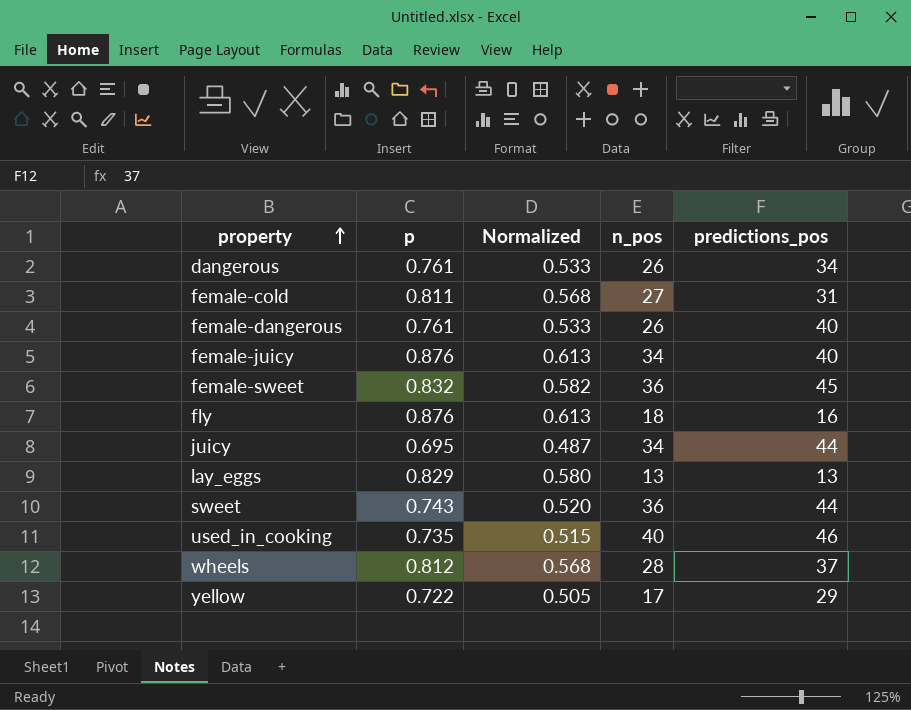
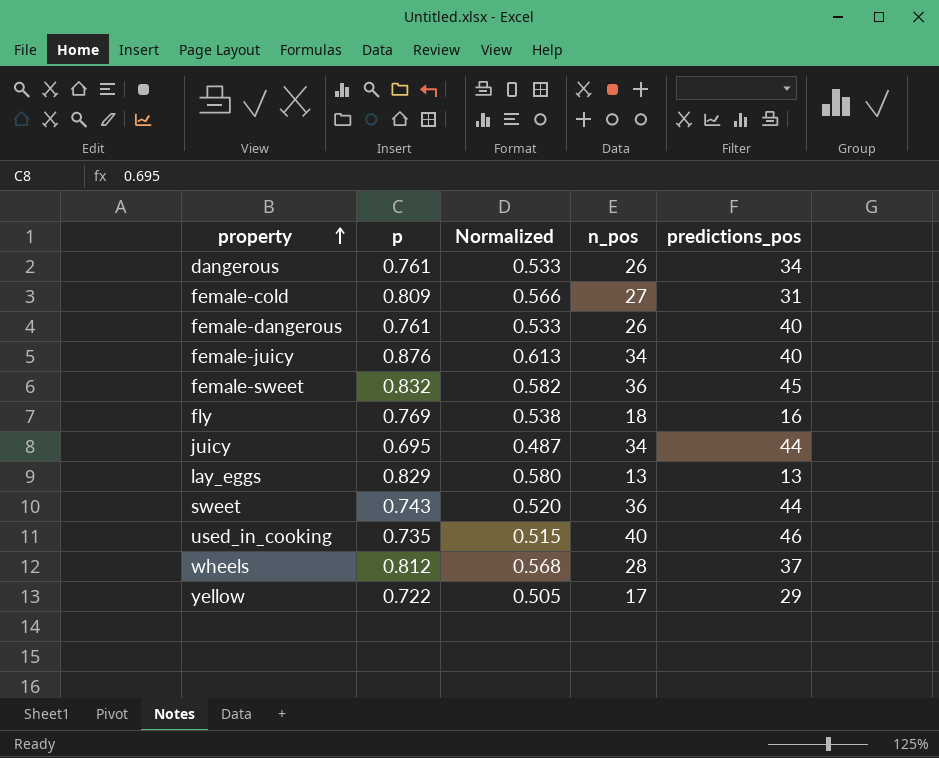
female-cold | p: 0.811 -> 0.809
female-cold | Normalized: 0.568 -> 0.566
fly | p: 0.876 -> 0.769
fly | Normalized: 0.613 -> 0.538

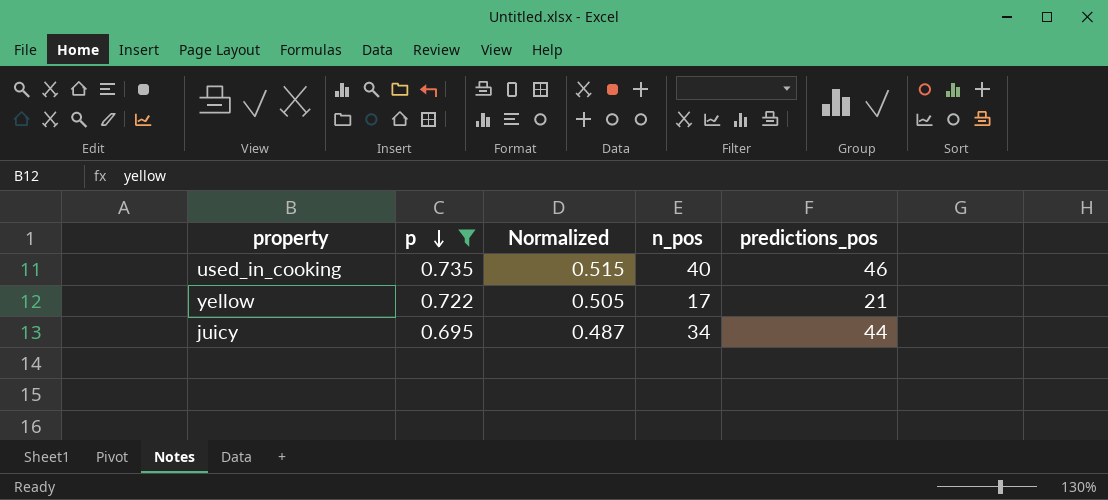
filter: none -> p <= 0.735
row order: property ascending -> p descending
yellow | predictions_pos: 29 -> 21

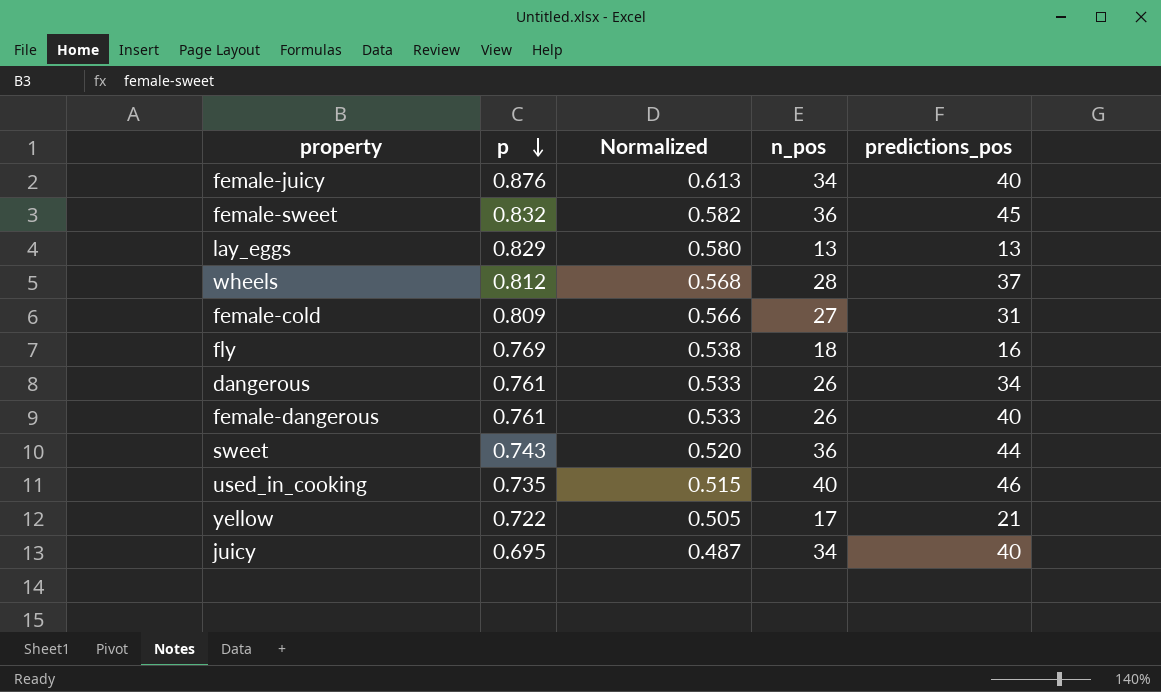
filter: p <= 0.735 -> none
juicy | predictions_pos: 44 -> 40

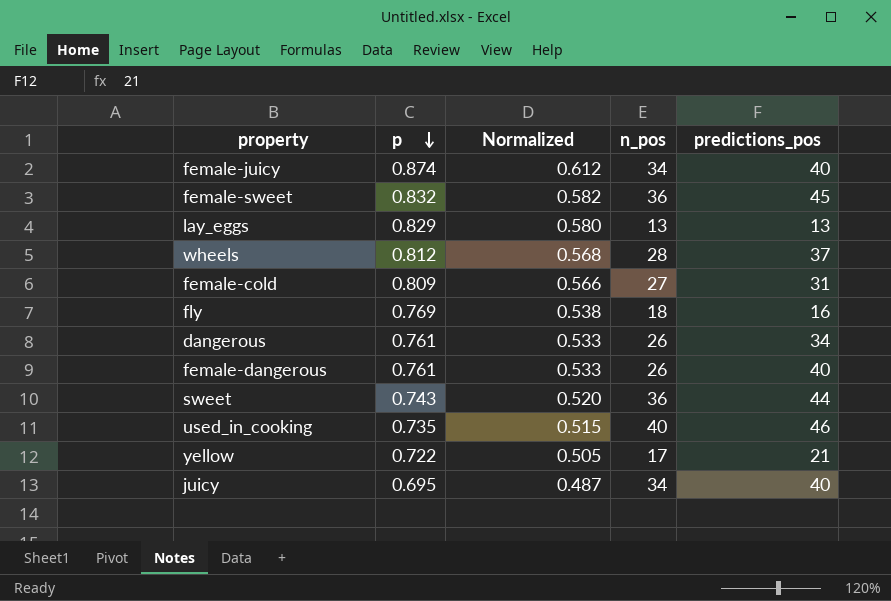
female-juicy | p: 0.876 -> 0.874
female-juicy | Normalized: 0.613 -> 0.612

